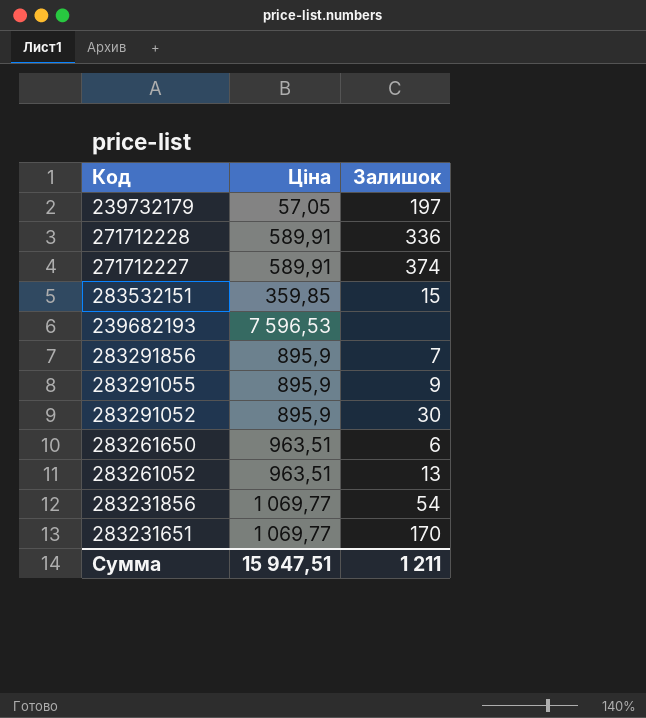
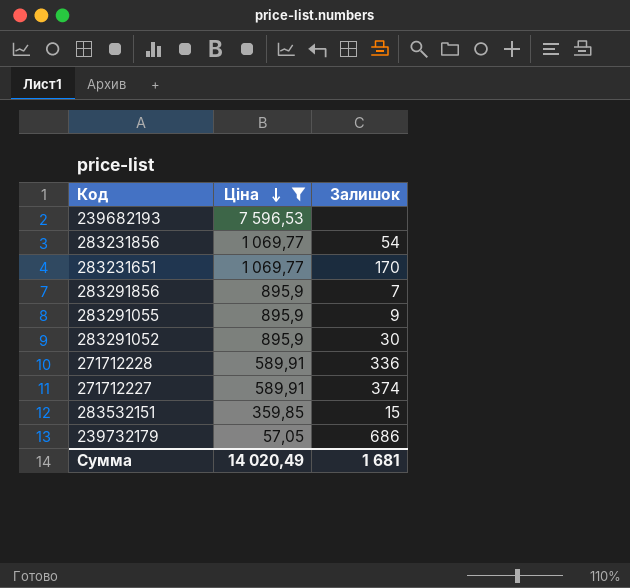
filter: none -> Ціна != 963,51
row order: none -> Ціна descending
239732179 | Залишок: 197 -> 686
Сумма | Ціна: 15 947,51 -> 14 020,49
Сумма | Залишок: 1 211 -> 1 681

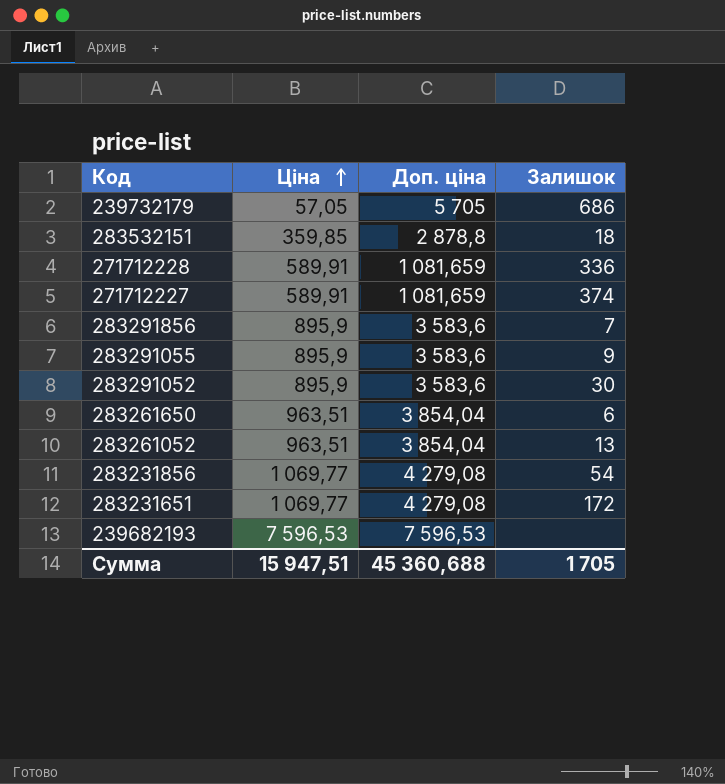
filter: Ціна != 963,51 -> none
row order: Ціна descending -> Ціна ascending
column Доп. ціна | position: none -> 3
283532151 | Залишок: 15 -> 18
283231651 | Залишок: 170 -> 172
Сумма | Ціна: 14 020,49 -> 15 947,51
Сумма | Залишок: 1 681 -> 1 705

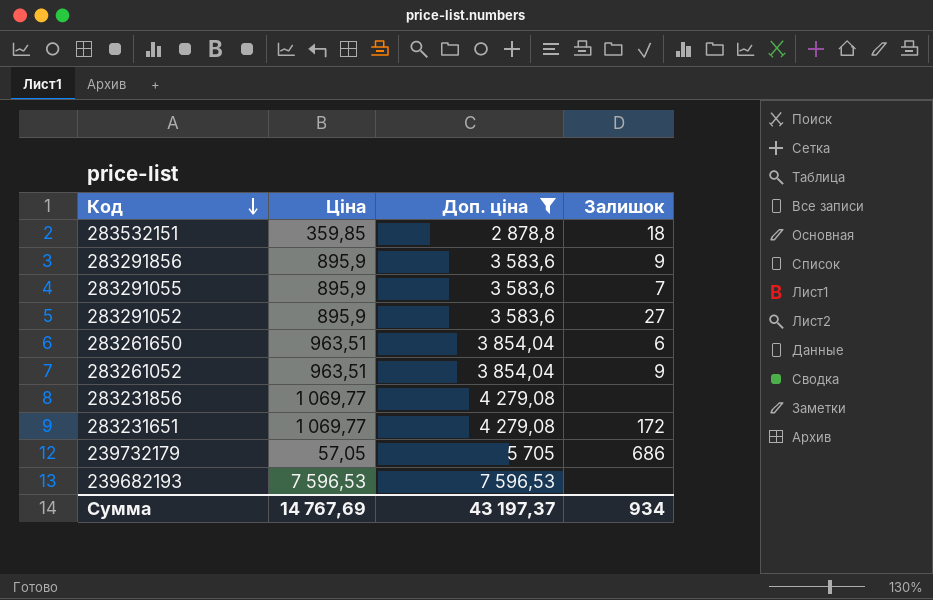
filter: none -> Доп. ціна != 1 081,659
row order: Ціна ascending -> Код descending
283291856 | Залишок: 7 -> 9
283291055 | Залишок: 9 -> 7
283291052 | Залишок: 30 -> 27
283261052 | Залишок: 13 -> 9
283231856 | Залишок: 54 -> none
Сумма | Ціна: 15 947,51 -> 14 767,69
Сумма | Доп. ціна: 45 360,688 -> 43 197,37
Сумма | Залишок: 1 705 -> 934

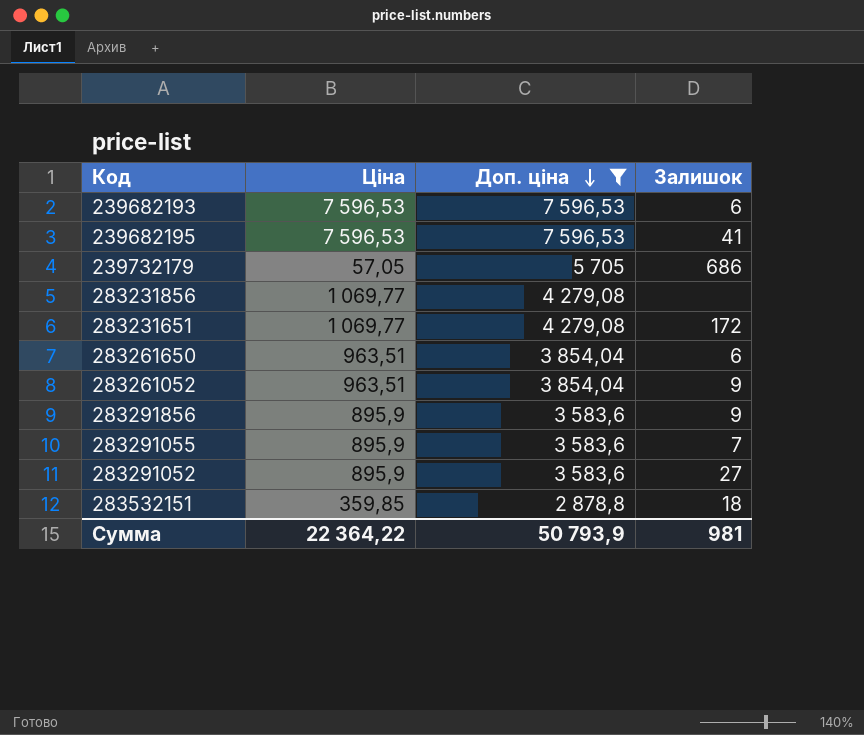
row order: Код descending -> Доп. ціна descending
239682193 | Залишок: none -> 6
row 239682195: none -> 7 596,53 | 7 596,53 | 41
Сумма | Ціна: 14 767,69 -> 22 364,22
Сумма | Доп. ціна: 43 197,37 -> 50 793,9
Сумма | Залишок: 934 -> 981

